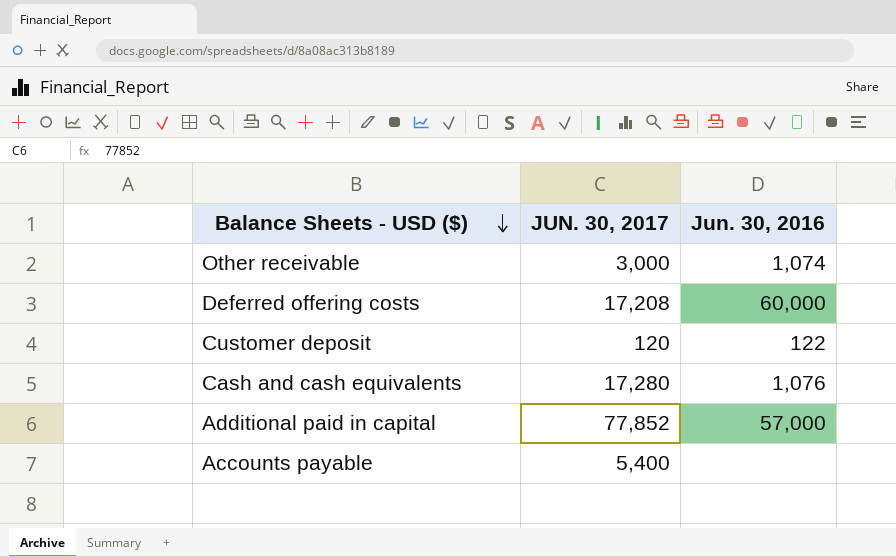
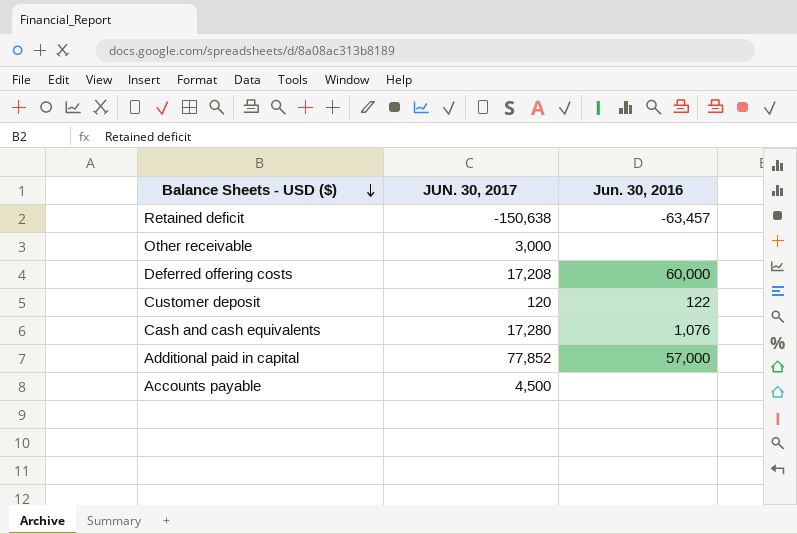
row Retained deficit: none -> -150,638 | -63,457
Other receivable | Jun. 30, 2016: 1,074 -> none
Accounts payable | JUN. 30, 2017: 5,400 -> 4,500

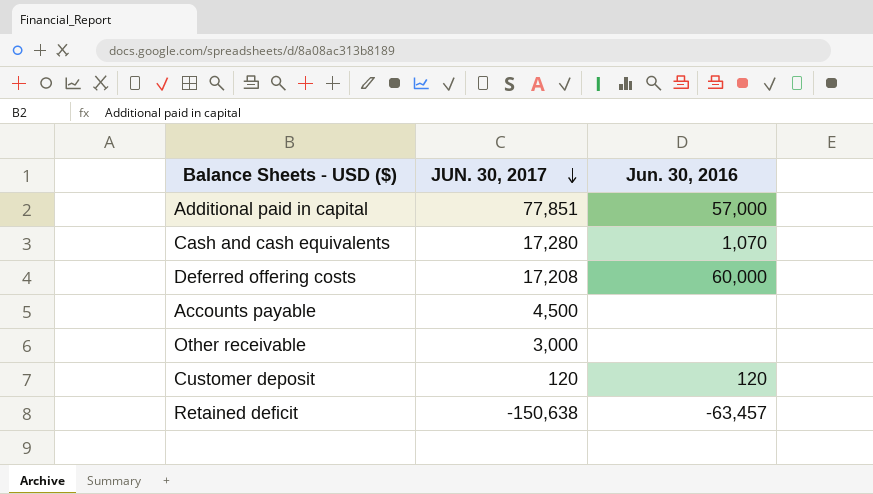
row order: Balance Sheets - USD ($) descending -> JUN. 30, 2017 descending
Additional paid in capital | JUN. 30, 2017: 77,852 -> 77,851
Cash and cash equivalents | Jun. 30, 2016: 1,076 -> 1,070
Customer deposit | Jun. 30, 2016: 122 -> 120

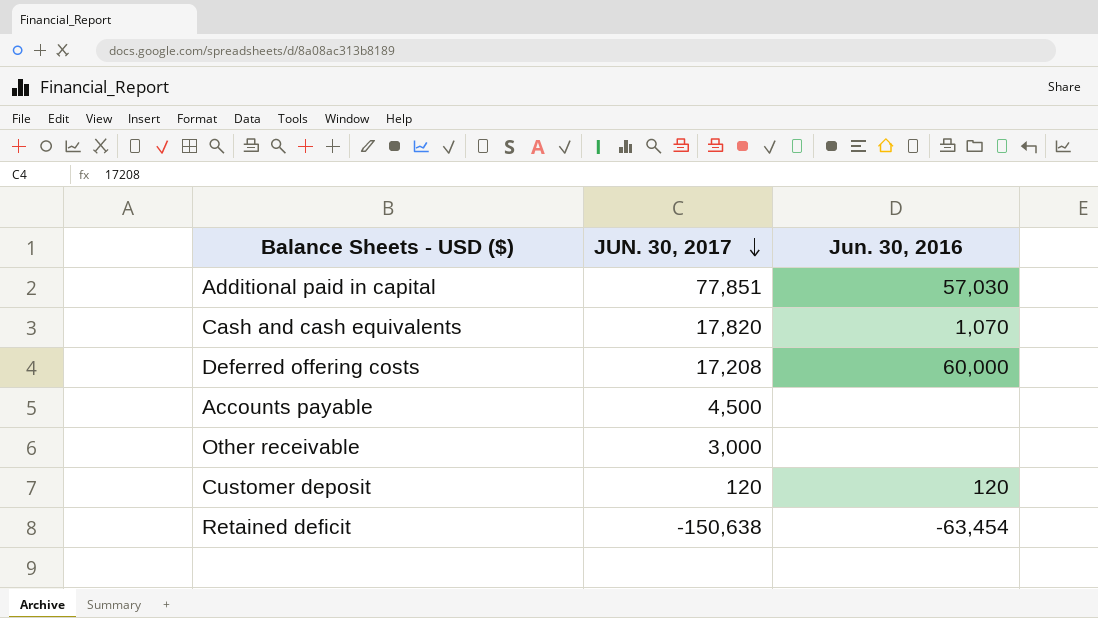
Additional paid in capital | Jun. 30, 2016: 57,000 -> 57,030
Cash and cash equivalents | JUN. 30, 2017: 17,280 -> 17,820
Retained deficit | Jun. 30, 2016: -63,457 -> -63,454

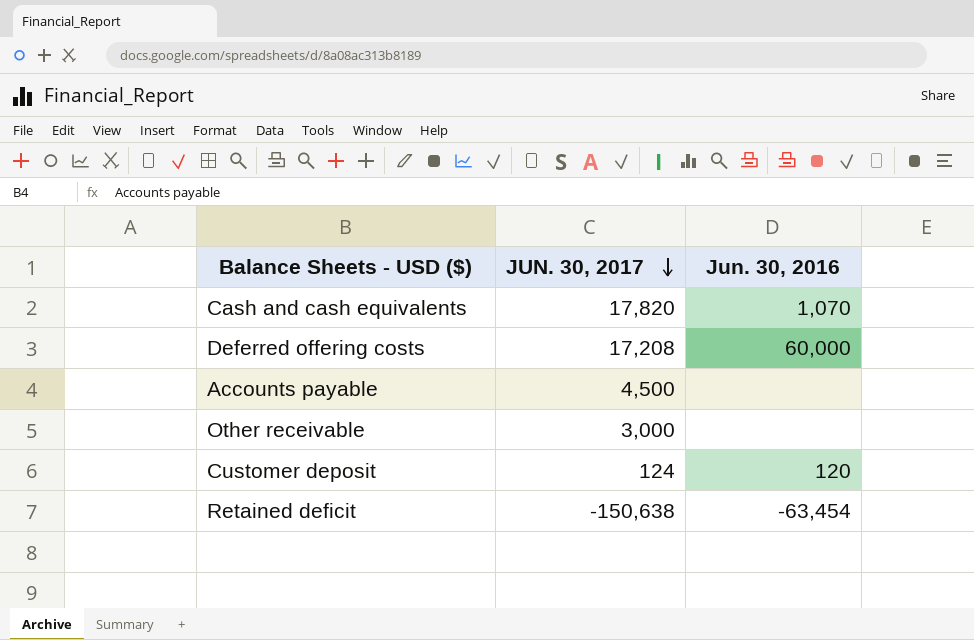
row Additional paid in capital: 77,851 | 57,030 -> none
Customer deposit | JUN. 30, 2017: 120 -> 124

